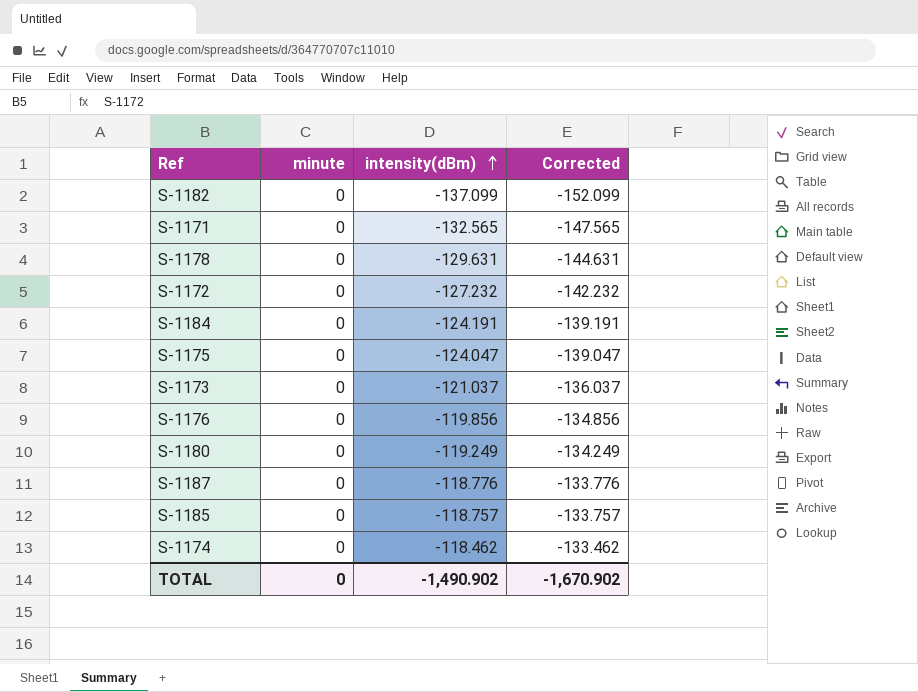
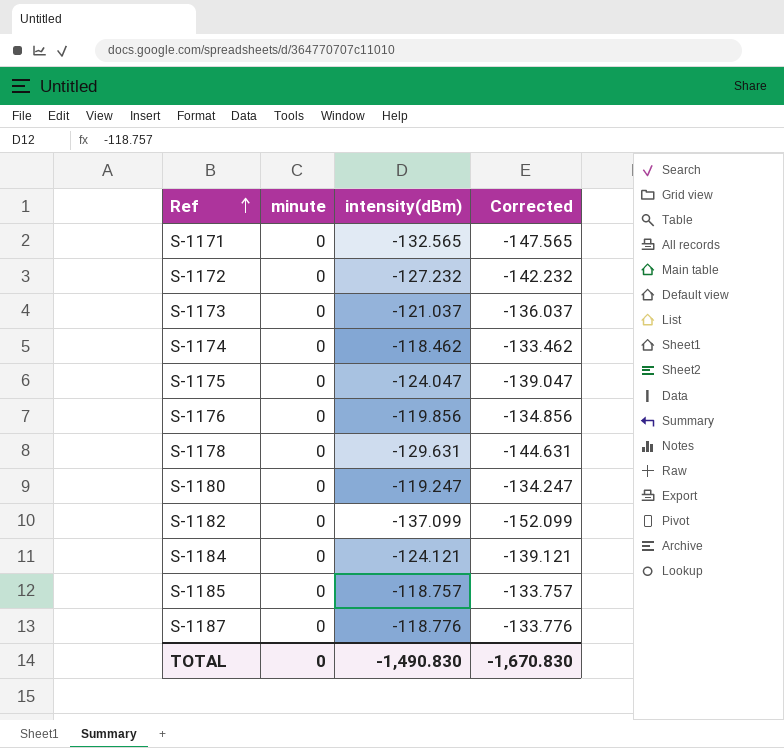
row order: intensity(dBm) ascending -> Ref ascending
S-1180 | intensity(dBm): -119.249 -> -119.247
S-1180 | Corrected: -134.249 -> -134.247
S-1184 | intensity(dBm): -124.191 -> -124.121
S-1184 | Corrected: -139.191 -> -139.121
TOTAL | intensity(dBm): -1,490.902 -> -1,490.830
TOTAL | Corrected: -1,670.902 -> -1,670.830

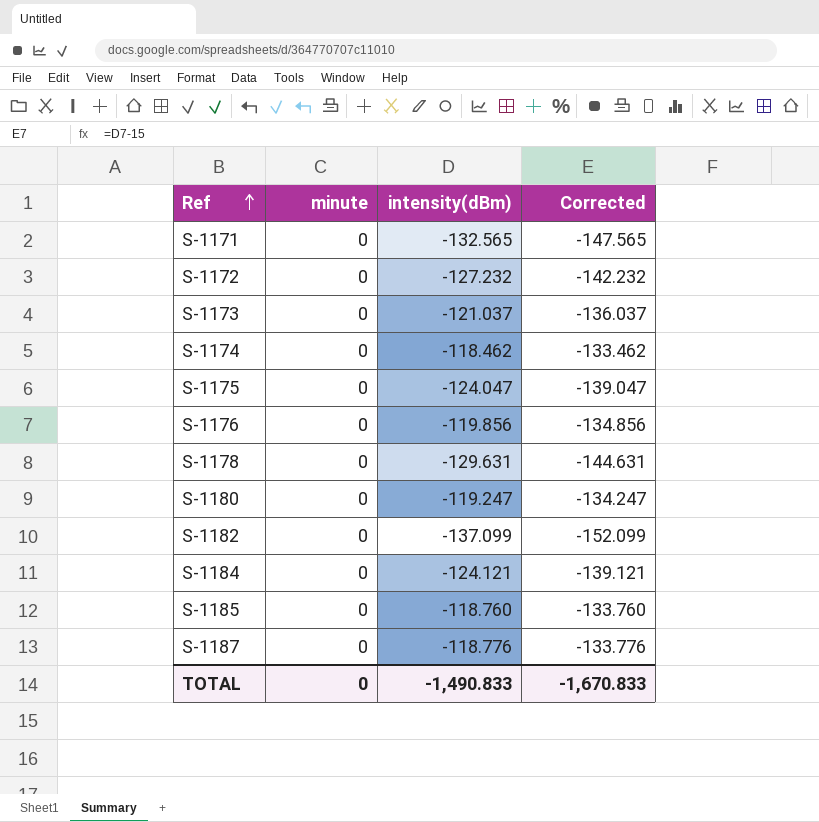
S-1185 | intensity(dBm): -118.757 -> -118.760
S-1185 | Corrected: -133.757 -> -133.760
TOTAL | intensity(dBm): -1,490.830 -> -1,490.833
TOTAL | Corrected: -1,670.830 -> -1,670.833

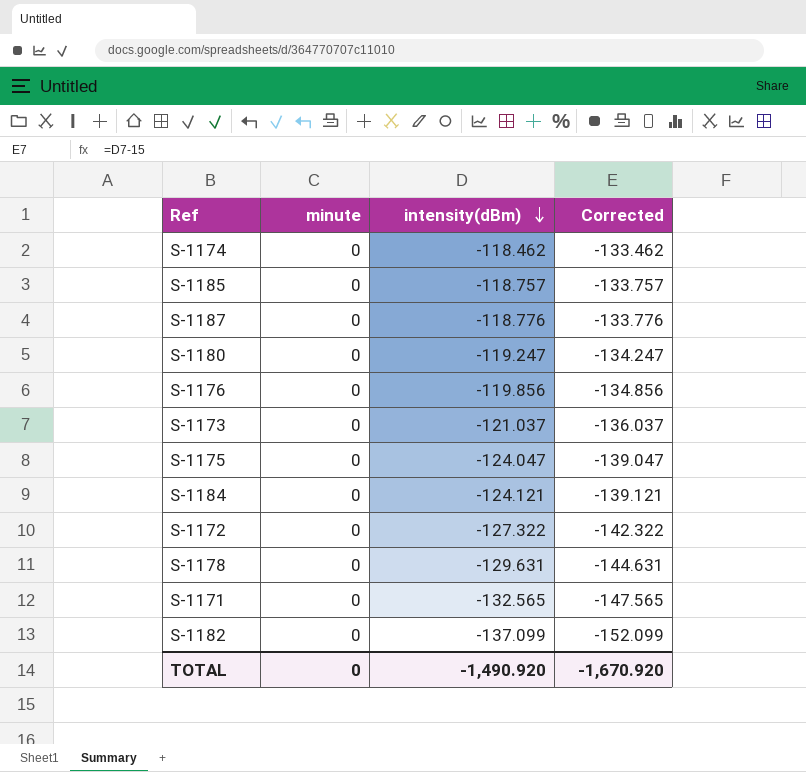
row order: Ref ascending -> intensity(dBm) descending
S-1185 | intensity(dBm): -118.760 -> -118.757
S-1185 | Corrected: -133.760 -> -133.757
S-1172 | intensity(dBm): -127.232 -> -127.322
S-1172 | Corrected: -142.232 -> -142.322
TOTAL | intensity(dBm): -1,490.833 -> -1,490.920
TOTAL | Corrected: -1,670.833 -> -1,670.920

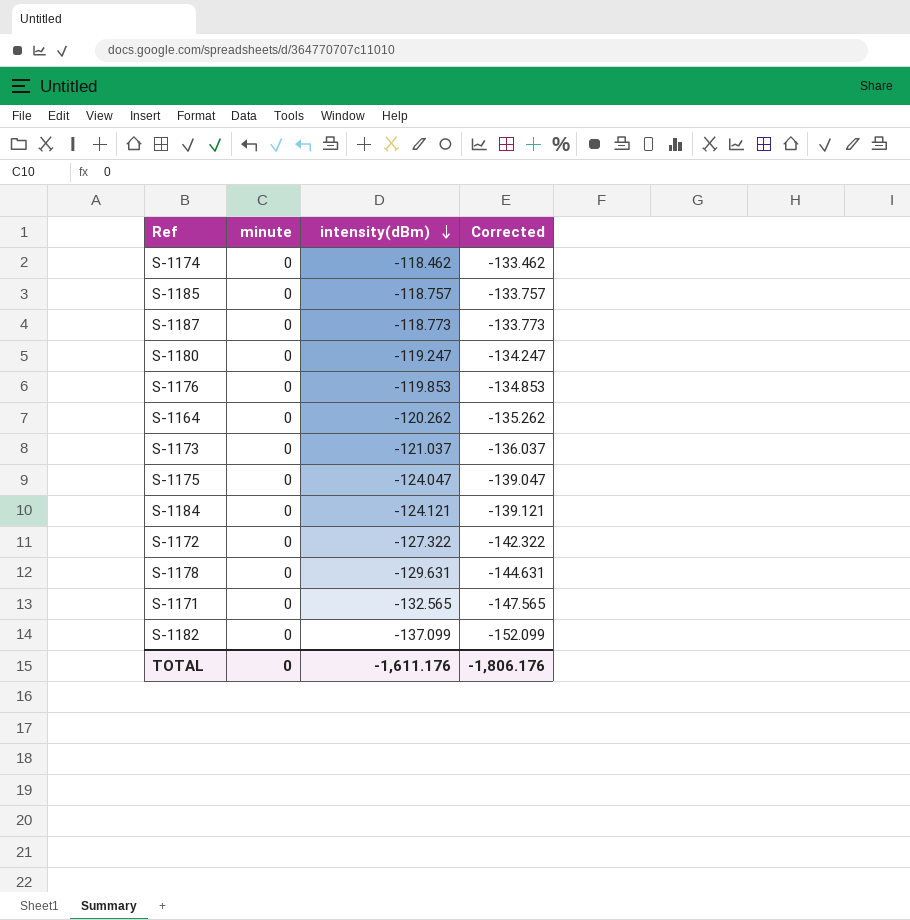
S-1187 | intensity(dBm): -118.776 -> -118.773
S-1187 | Corrected: -133.776 -> -133.773
S-1176 | intensity(dBm): -119.856 -> -119.853
S-1176 | Corrected: -134.856 -> -134.853
row S-1164: none -> 0 | -120.262 | -135.262
TOTAL | intensity(dBm): -1,490.920 -> -1,611.176
TOTAL | Corrected: -1,670.920 -> -1,806.176

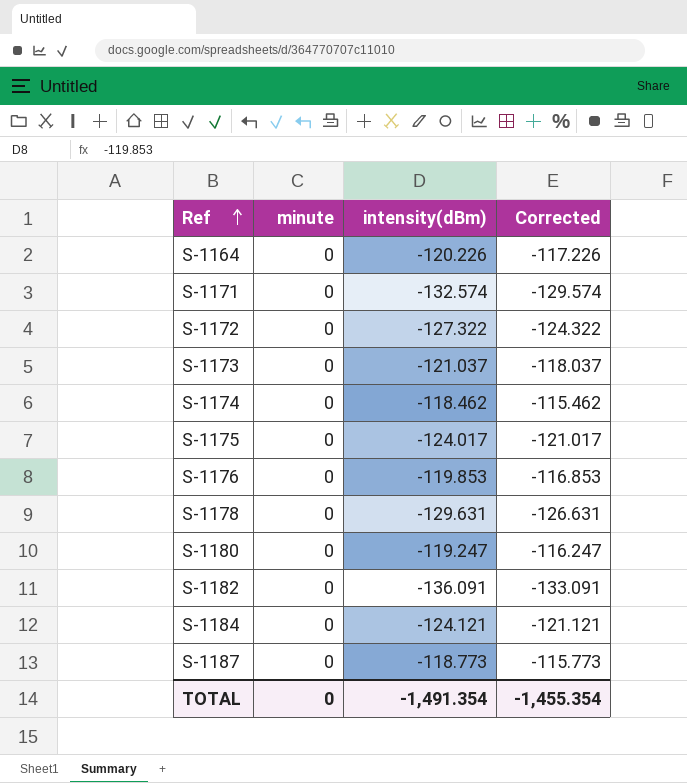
row order: intensity(dBm) descending -> Ref ascending
column Corrected | formula: [intensity(dBm)] - 15 -> [intensity(dBm)] + 3
row S-1185: 0 | -118.757 | -133.757 -> none
S-1164 | intensity(dBm): -120.262 -> -120.226
S-1171 | intensity(dBm): -132.565 -> -132.574
S-1175 | intensity(dBm): -124.047 -> -124.017
S-1182 | intensity(dBm): -137.099 -> -136.091
TOTAL | intensity(dBm): -1,611.176 -> -1,491.354
TOTAL | Corrected: -1,806.176 -> -1,455.354

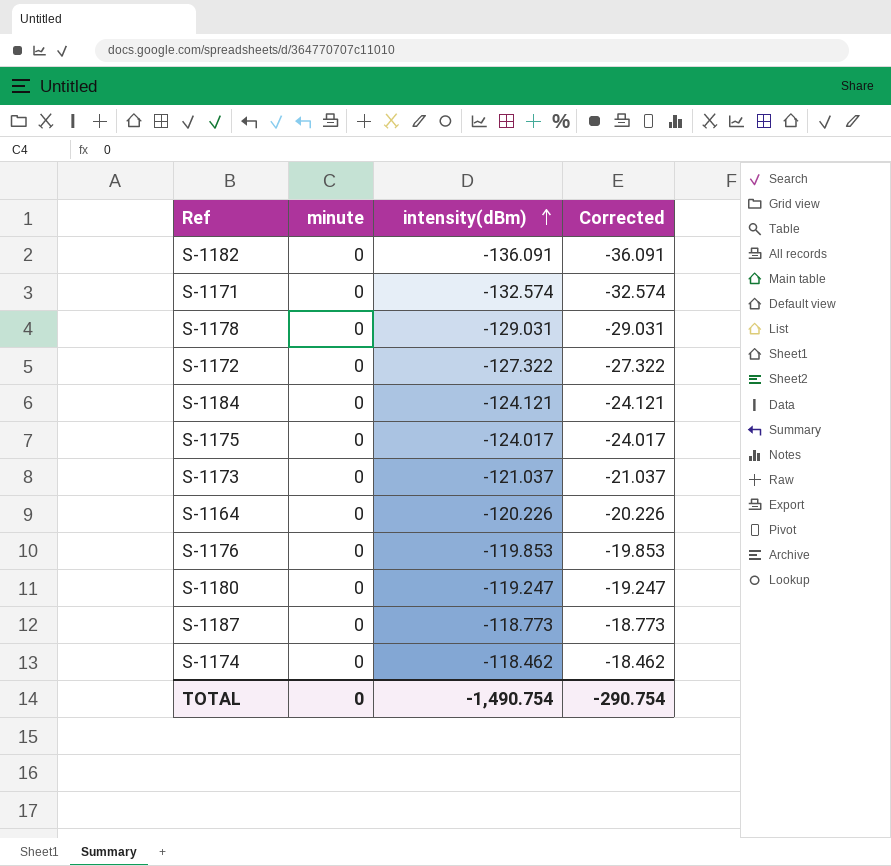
row order: Ref ascending -> intensity(dBm) ascending
column Corrected | formula: [intensity(dBm)] + 3 -> [intensity(dBm)] + 100
S-1178 | intensity(dBm): -129.631 -> -129.031
TOTAL | intensity(dBm): -1,491.354 -> -1,490.754
TOTAL | Corrected: -1,455.354 -> -290.754

